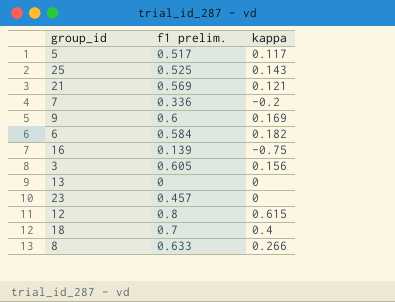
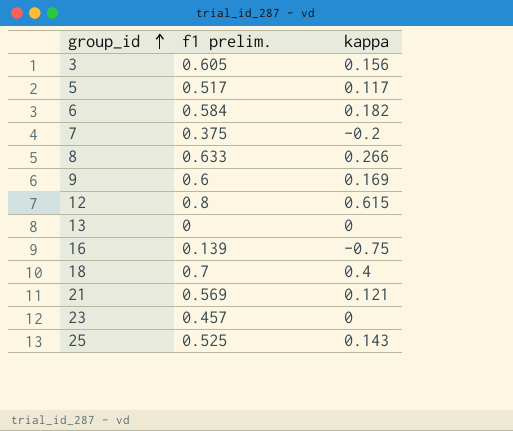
row order: none -> group_id ascending
7 | f1 prelim.: 0.336 -> 0.375

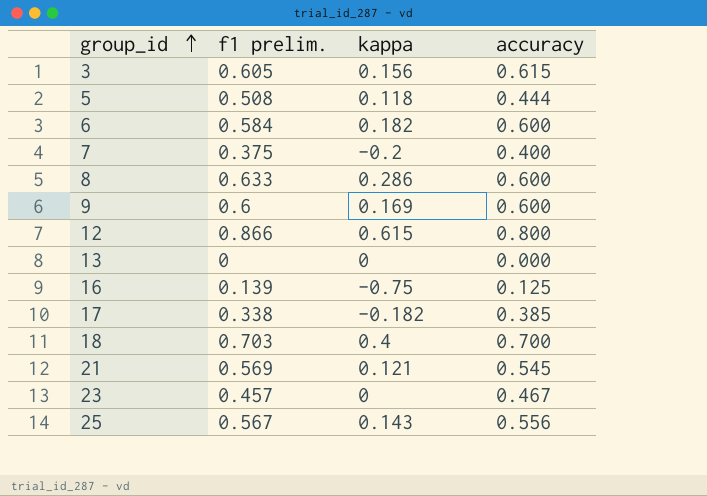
column accuracy | position: none -> 4
5 | f1 prelim.: 0.517 -> 0.508
5 | kappa: 0.117 -> 0.118
8 | kappa: 0.266 -> 0.286
12 | f1 prelim.: 0.8 -> 0.866
row 17: none -> 0.338 | -0.182 | 0.385
18 | f1 prelim.: 0.7 -> 0.703
25 | f1 prelim.: 0.525 -> 0.567

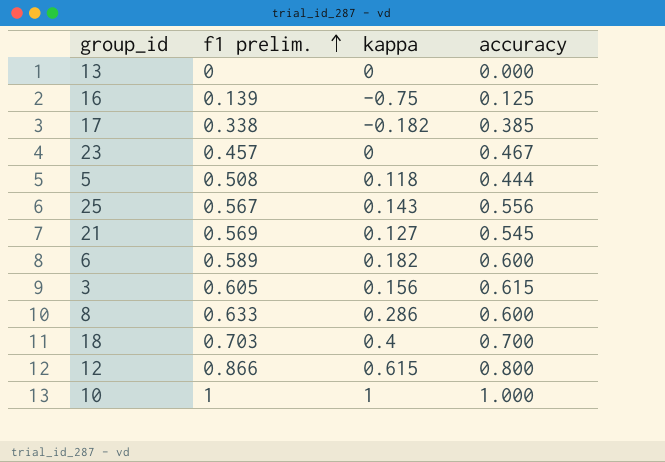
row order: group_id ascending -> f1 prelim. ascending
row 7: 0.375 | -0.2 | 0.400 -> none
row 9: 0.6 | 0.169 | 0.600 -> none
21 | kappa: 0.121 -> 0.127
6 | f1 prelim.: 0.584 -> 0.589
row 10: none -> 1 | 1 | 1.000

